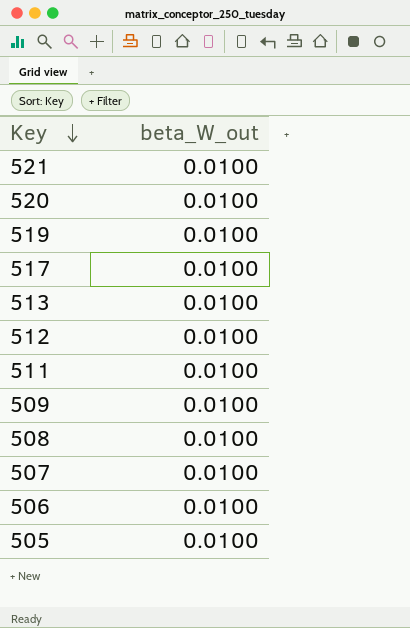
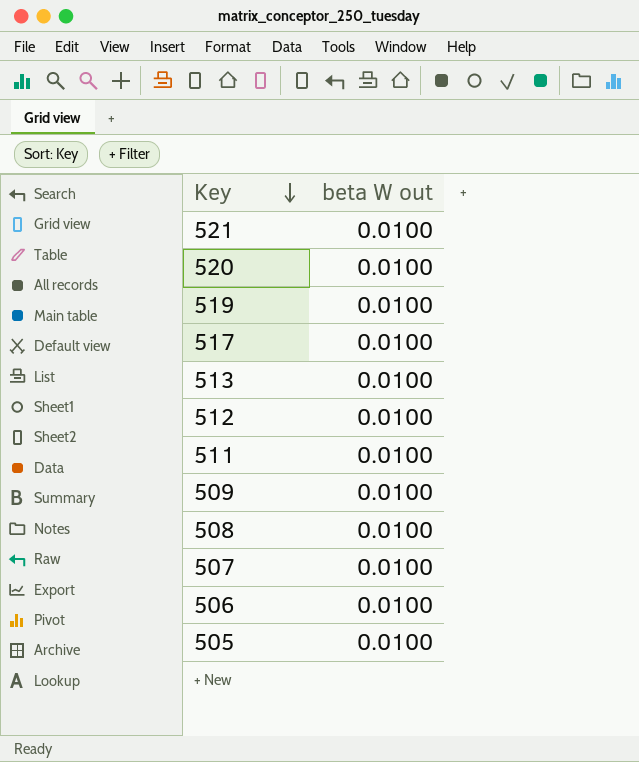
column name: beta_W_out -> beta W out

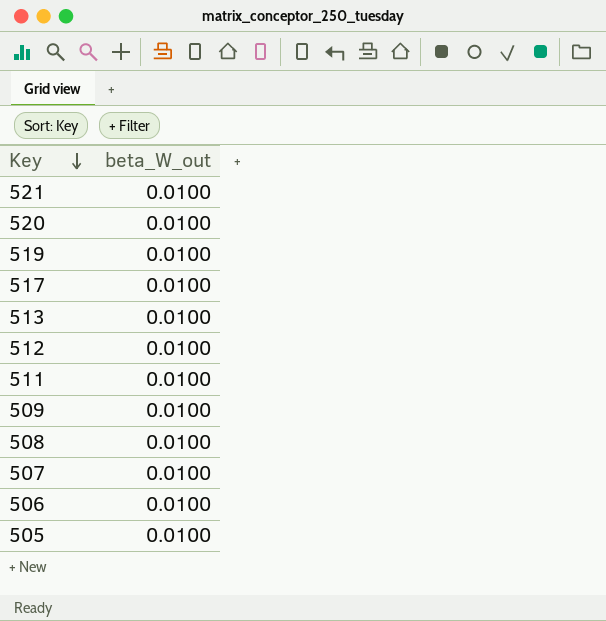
column name: beta W out -> beta_W_out

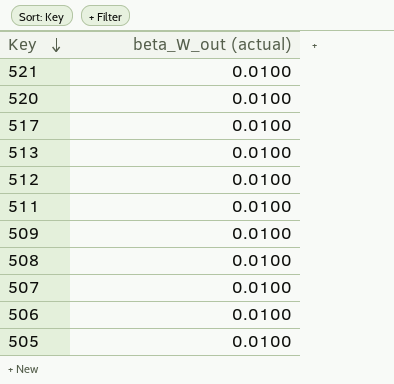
column name: beta_W_out -> beta_W_out (actual)
row 519: 0.0100 -> none

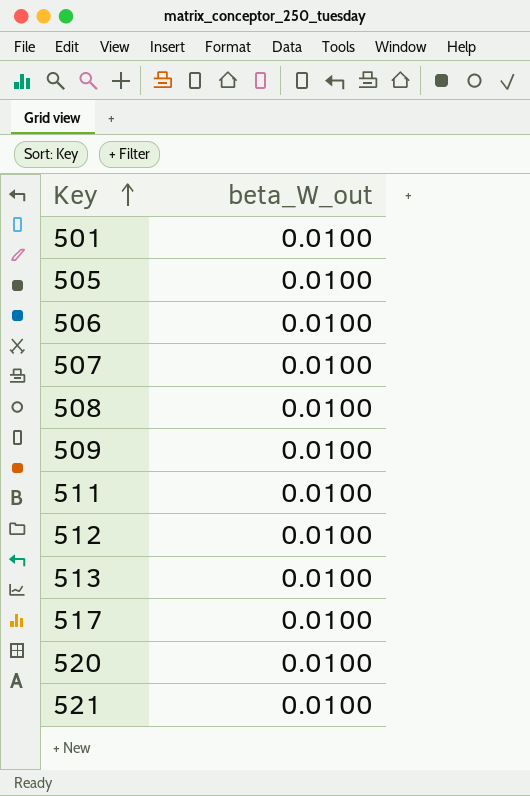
row order: Key descending -> Key ascending
column name: beta_W_out (actual) -> beta_W_out
row 501: none -> 0.0100

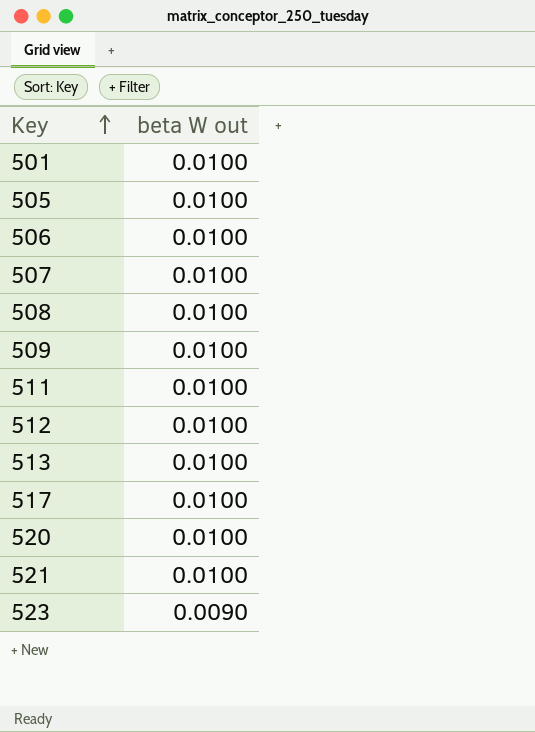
column name: beta_W_out -> beta W out
row 523: none -> 0.0090

